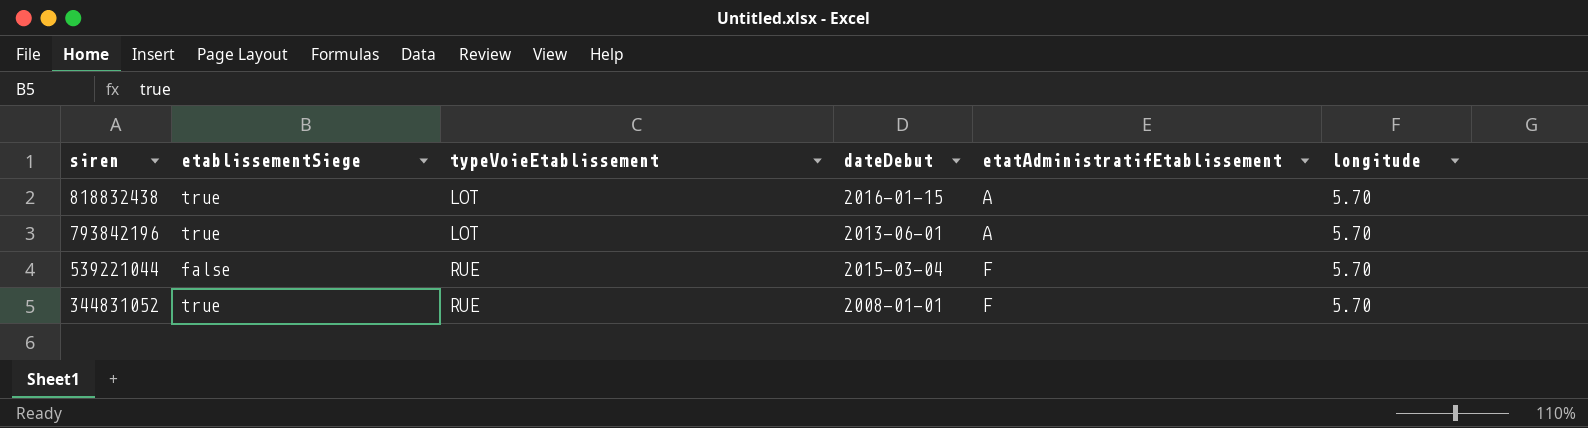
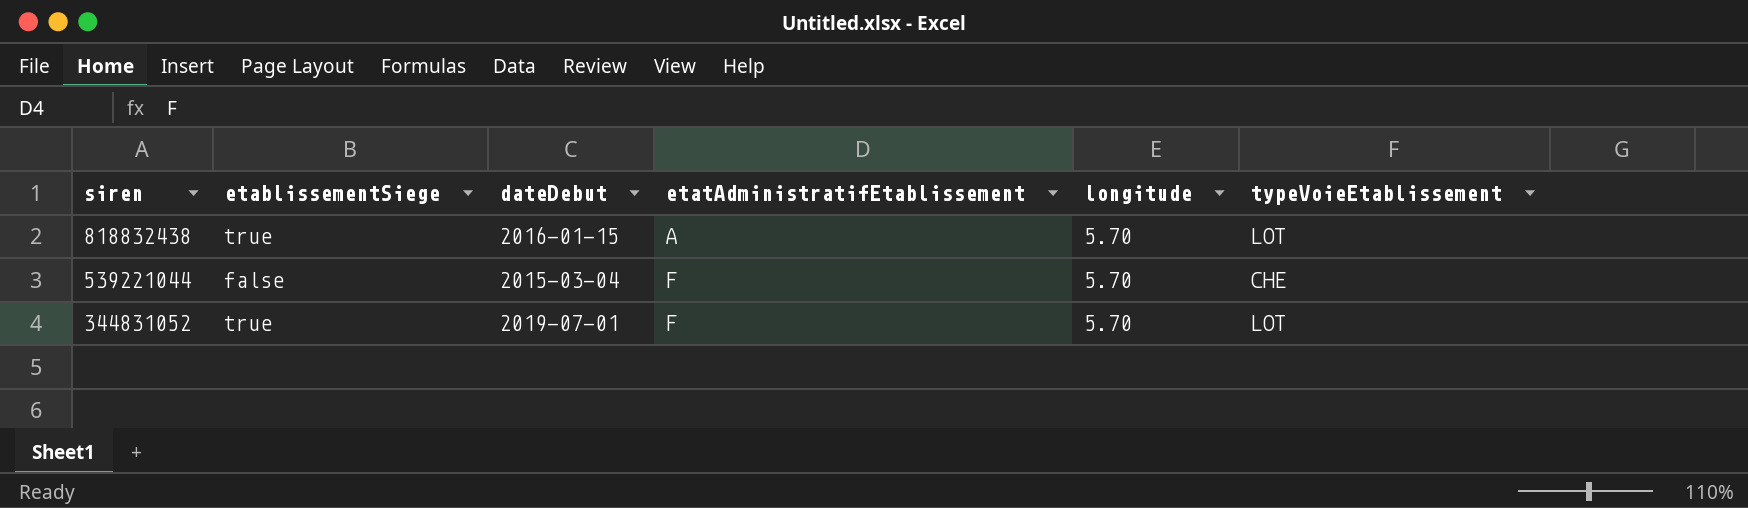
column typeVoieEtablissement | position: 3 -> 6
row 793842196: true | LOT | 2013-06-01 | A | 5.70 -> none
539221044 | typeVoieEtablissement: RUE -> CHE
344831052 | dateDebut: 2008-01-01 -> 2019-07-01
344831052 | typeVoieEtablissement: RUE -> LOT

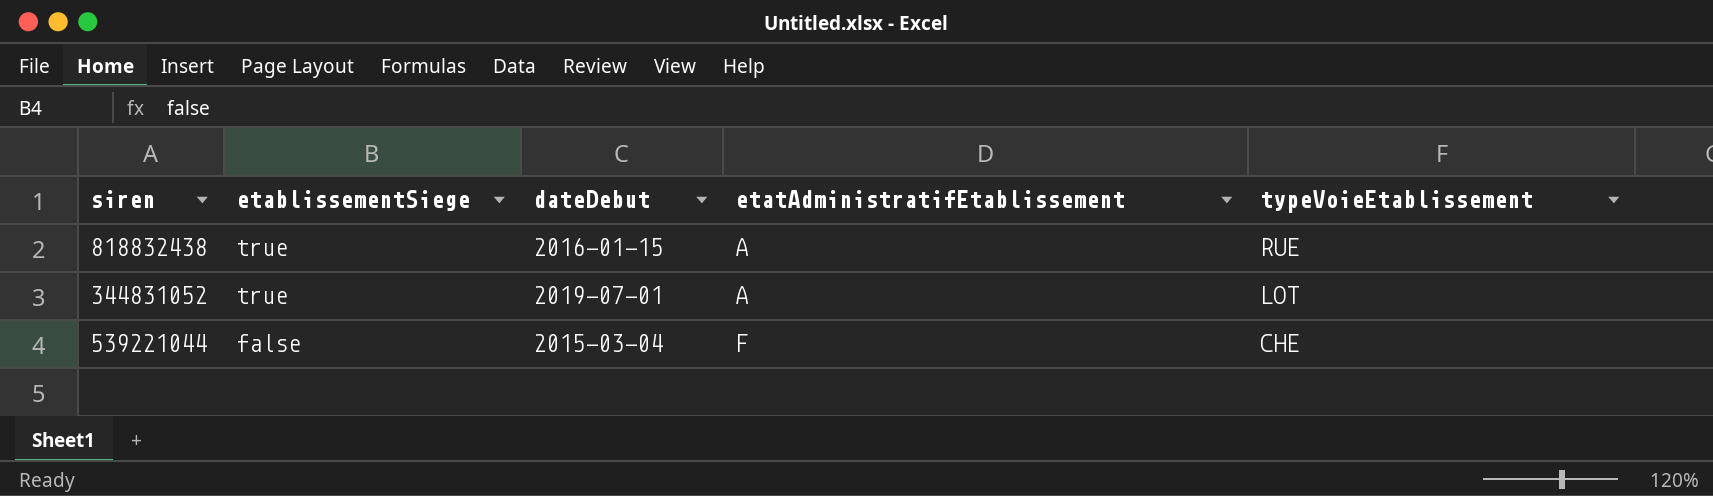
row order: siren descending -> etablissementSiege descending
column longitude | position: 5 -> none
818832438 | typeVoieEtablissement: LOT -> RUE
344831052 | etatAdministratifEtablissement: F -> A

